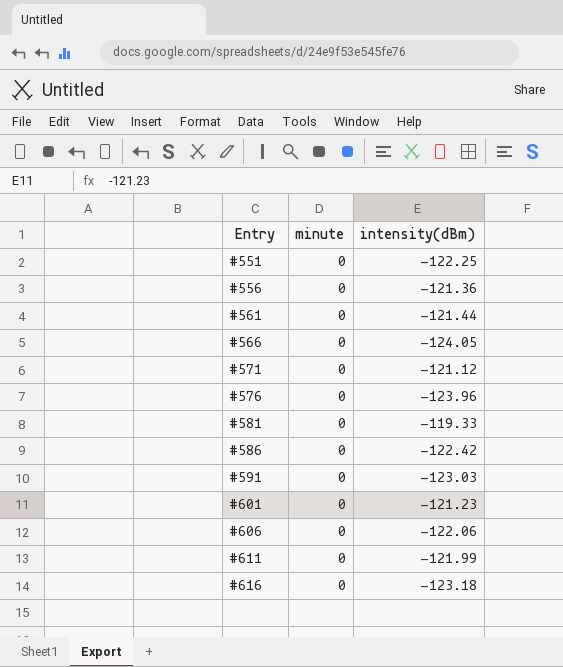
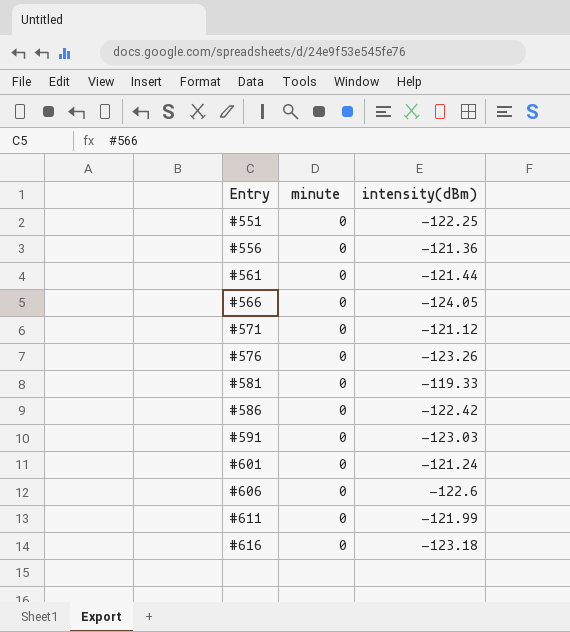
#576 | intensity(dBm): -123.96 -> -123.26
#601 | intensity(dBm): -121.23 -> -121.24
#606 | intensity(dBm): -122.06 -> -122.6

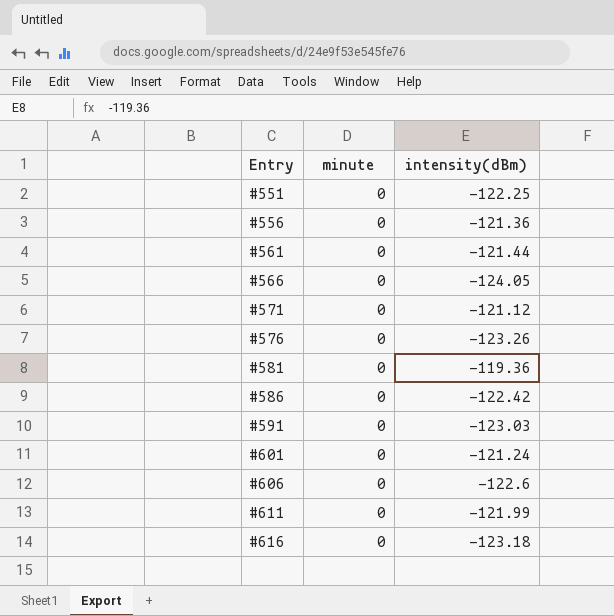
#581 | intensity(dBm): -119.33 -> -119.36

